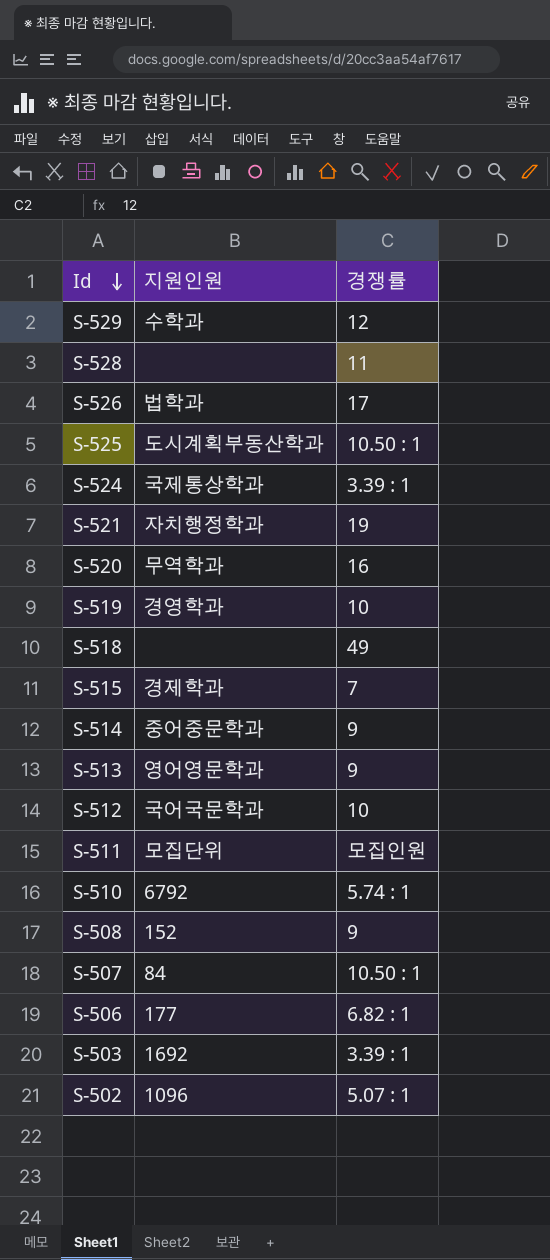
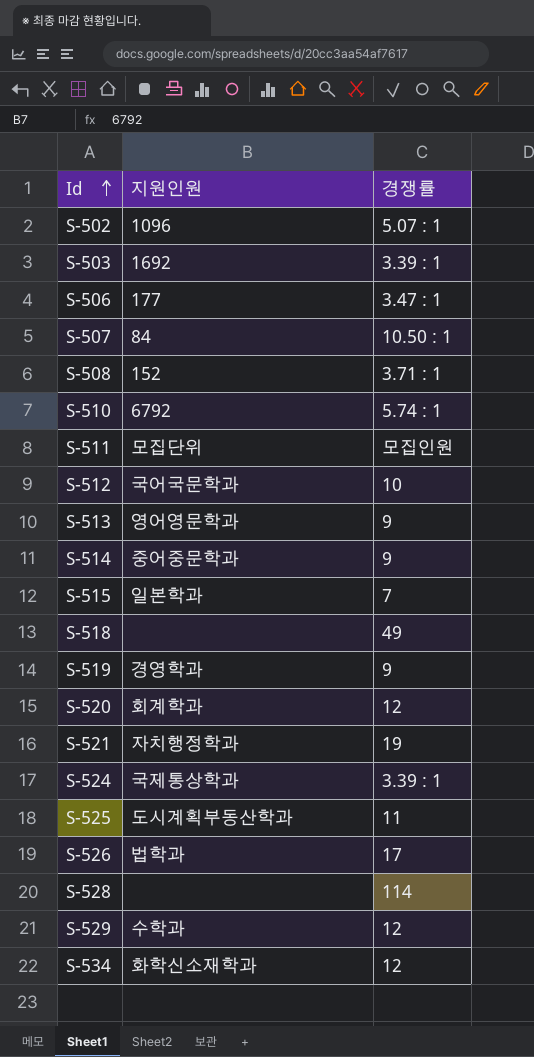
row order: Id descending -> Id ascending
S-506 | 경쟁률: 6.82 : 1 -> 3.47 : 1
S-508 | 경쟁률: 9 -> 3.71 : 1
S-515 | 지원인원: 경제학과 -> 일본학과
S-519 | 경쟁률: 10 -> 9
S-520 | 지원인원: 무역학과 -> 회계학과
S-520 | 경쟁률: 16 -> 12
S-525 | 경쟁률: 10.50 : 1 -> 11
S-528 | 경쟁률: 11 -> 114
row S-534: none -> 화학신소재학과 | 12

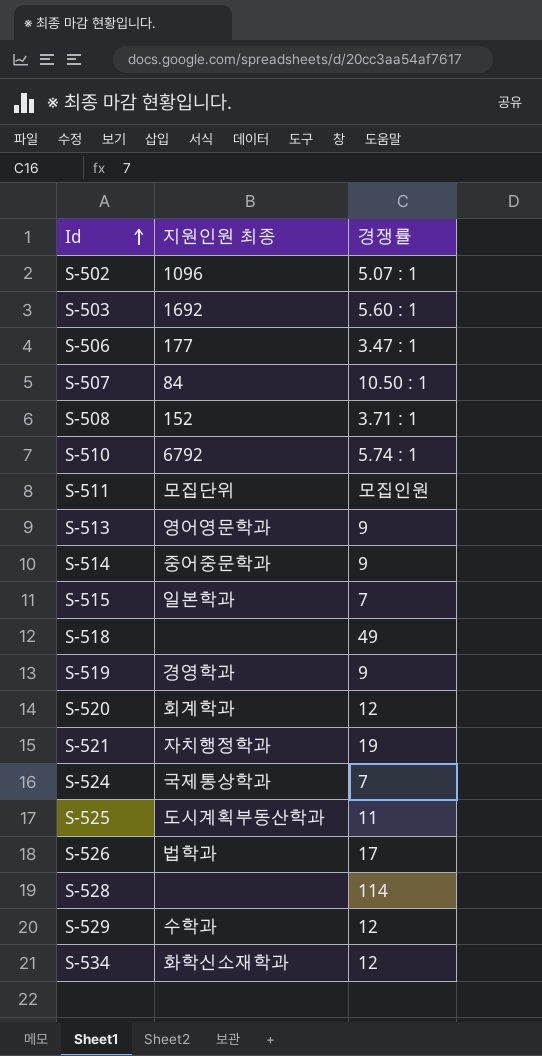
column name: 지원인원 -> 지원인원 최종
row S-512: 국어국문학과 | 10 -> none
S-503 | 경쟁률: 3.39 : 1 -> 5.60 : 1
S-524 | 경쟁률: 3.39 : 1 -> 7

